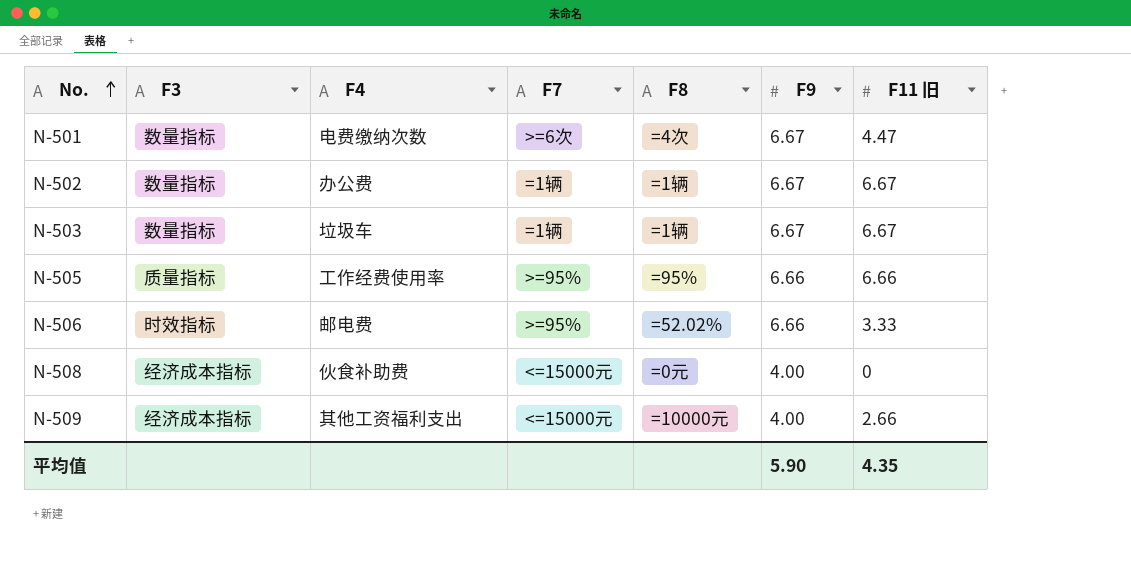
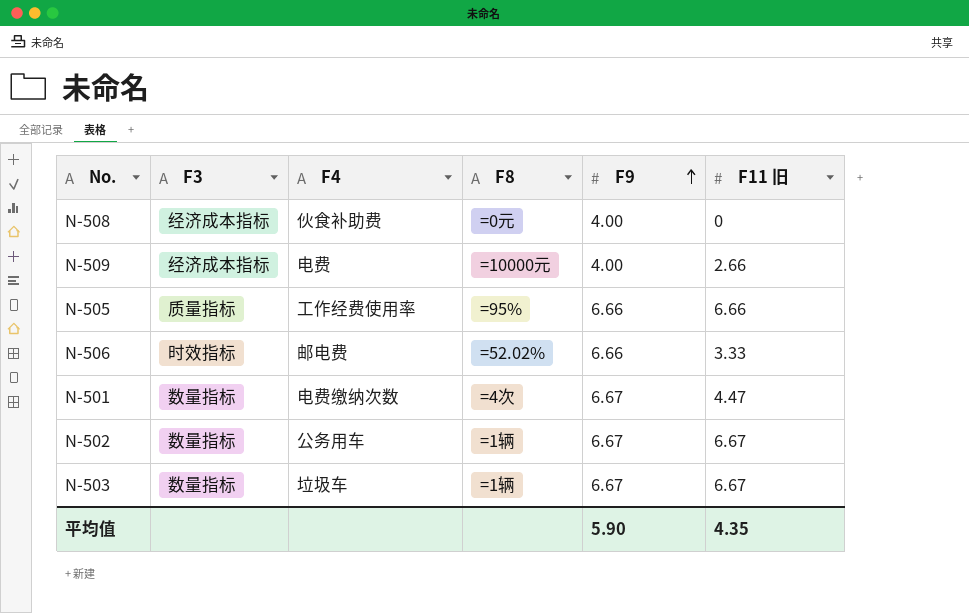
row order: No. ascending -> F9 ascending
column F7 | position: 4 -> none
N-509 | F4: 其他工资福利支出 -> 电费
N-502 | F4: 办公费 -> 公务用车

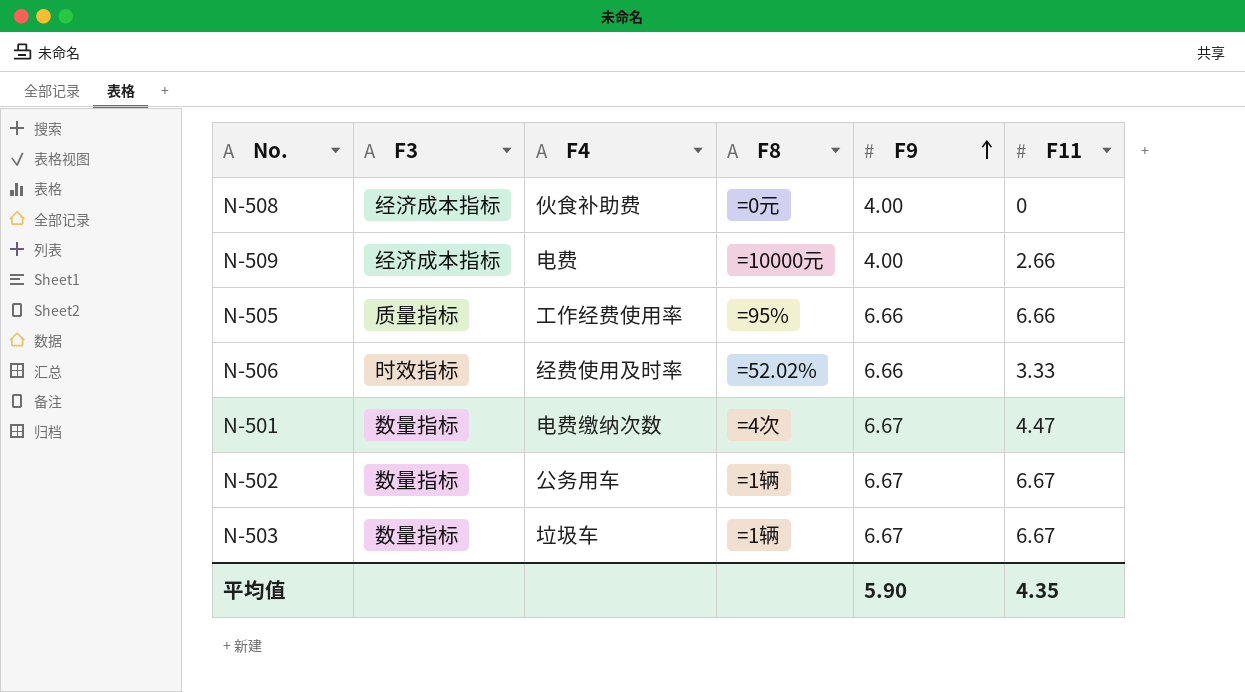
column name: F11 旧 -> F11
N-506 | F4: 邮电费 -> 经费使用及时率

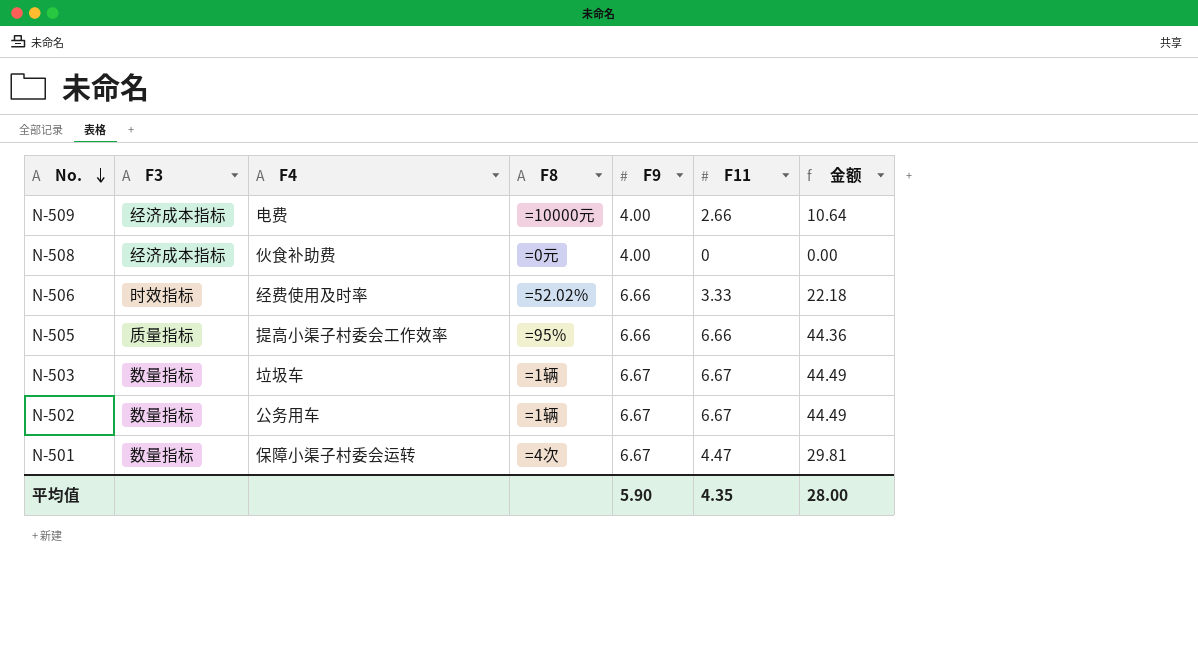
row order: F9 ascending -> No. descending
column 金额 | formula: none -> [F9] * [F11]
N-505 | F4: 工作经费使用率 -> 提高小渠子村委会工作效率
N-501 | F4: 电费缴纳次数 -> 保障小渠子村委会运转

